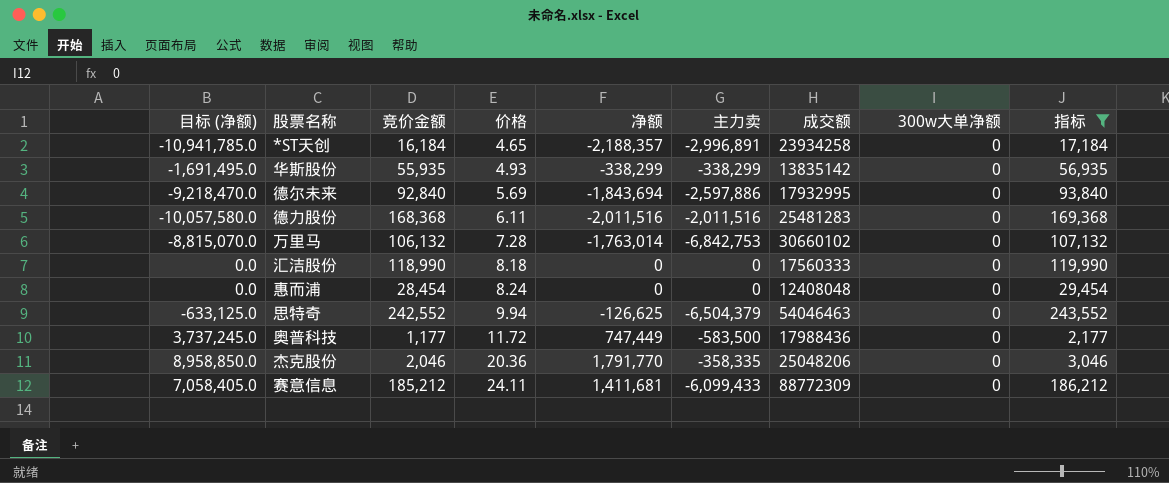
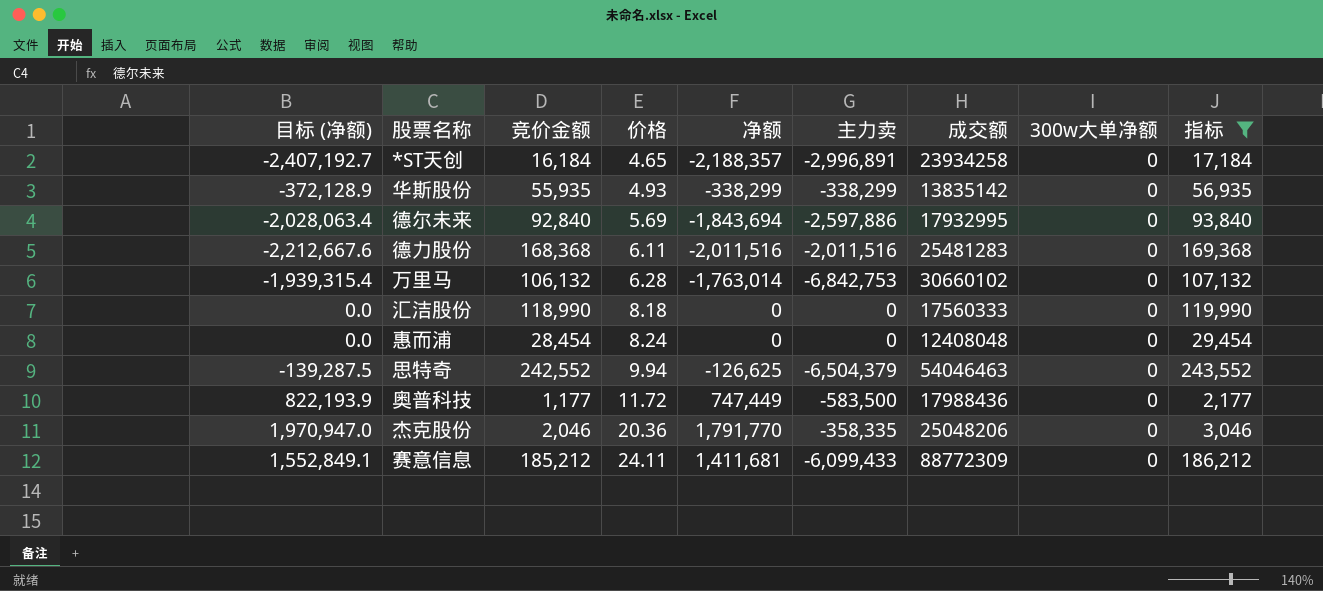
column 目标 (净额) | formula: [净额] * 5 -> [净额] * 1.1
万里马 | 价格: 7.28 -> 6.28

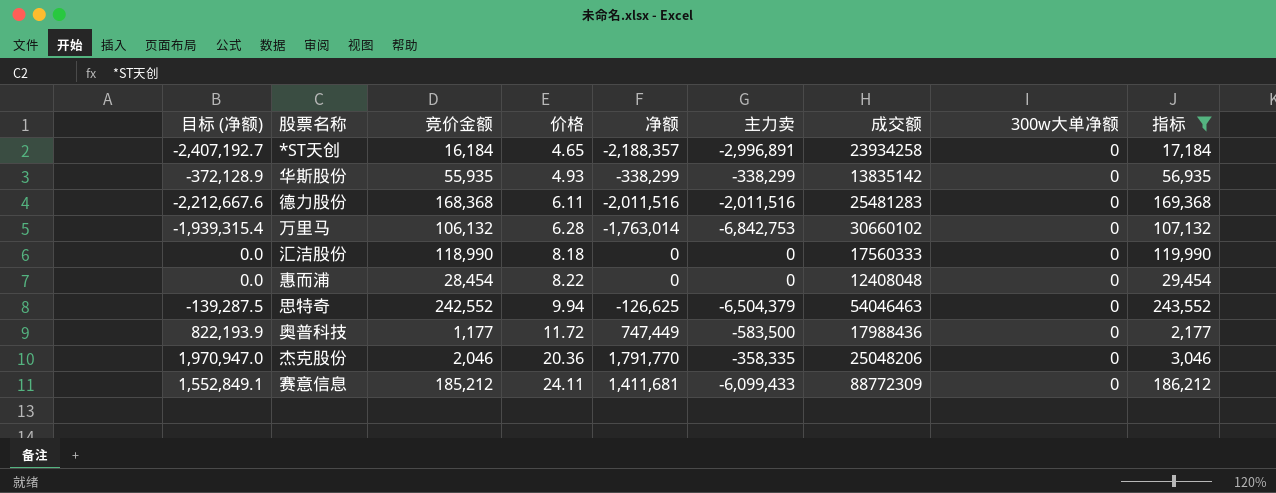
row 德尔未来: -2,028,063.4 | 92,840 | 5.69 | -1,843,694 | -2,597,886 | 17932995 | 0 | 93,840 -> none
惠而浦 | 价格: 8.24 -> 8.22

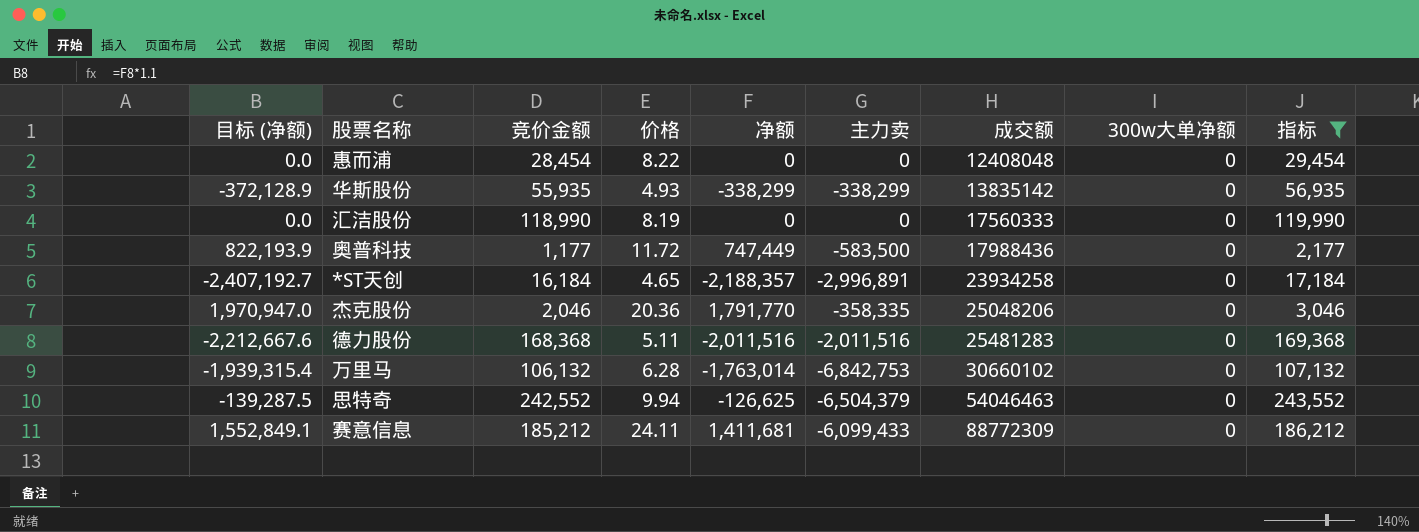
row order: 价格 ascending -> 成交额 ascending
汇洁股份 | 价格: 8.18 -> 8.19
德力股份 | 价格: 6.11 -> 5.11

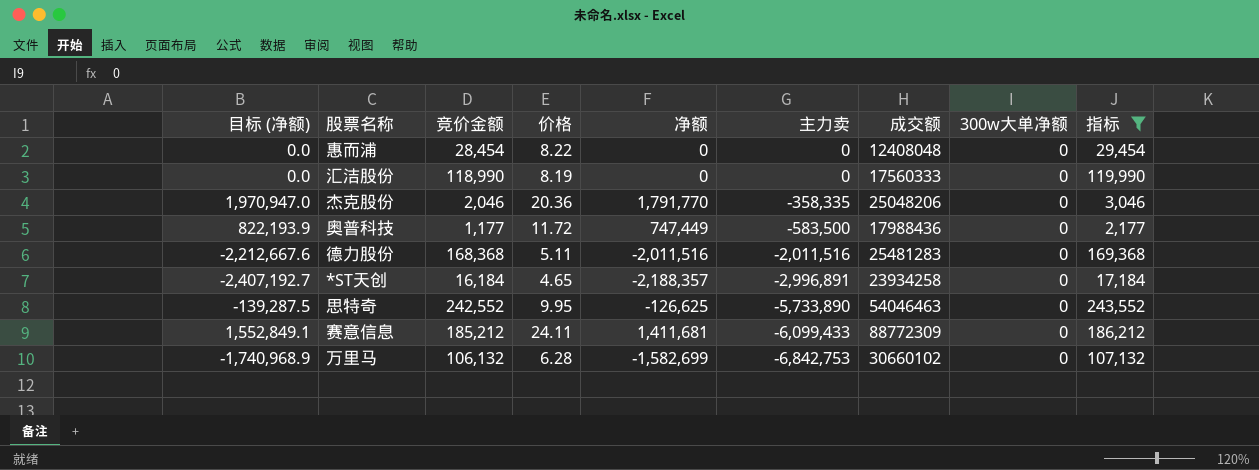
row order: 成交额 ascending -> 主力卖 descending
row 华斯股份: -372,128.9 | 55,935 | 4.93 | -338,299 | -338,299 | 13835142 | 0 | 56,935 -> none
思特奇 | 价格: 9.94 -> 9.95
思特奇 | 主力卖: -6,504,379 -> -5,733,890
万里马 | 目标 (净额): -1,939,315.4 -> -1,740,968.9
万里马 | 净额: -1,763,014 -> -1,582,699

